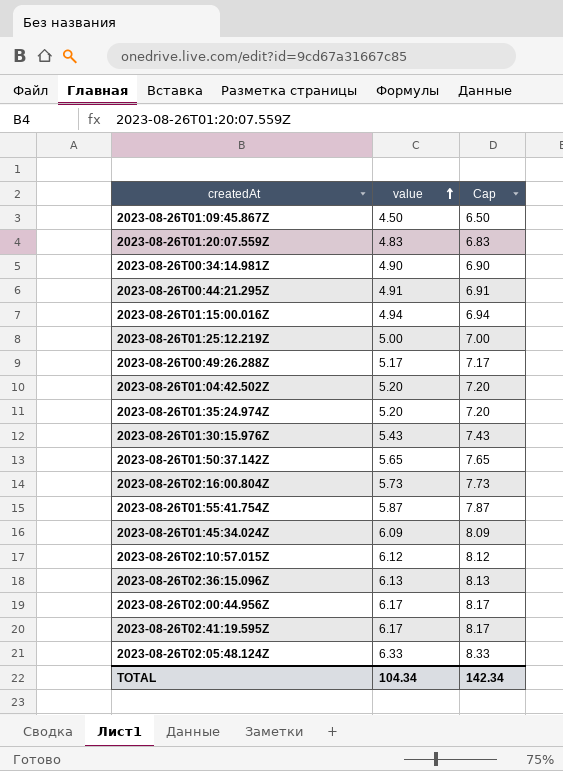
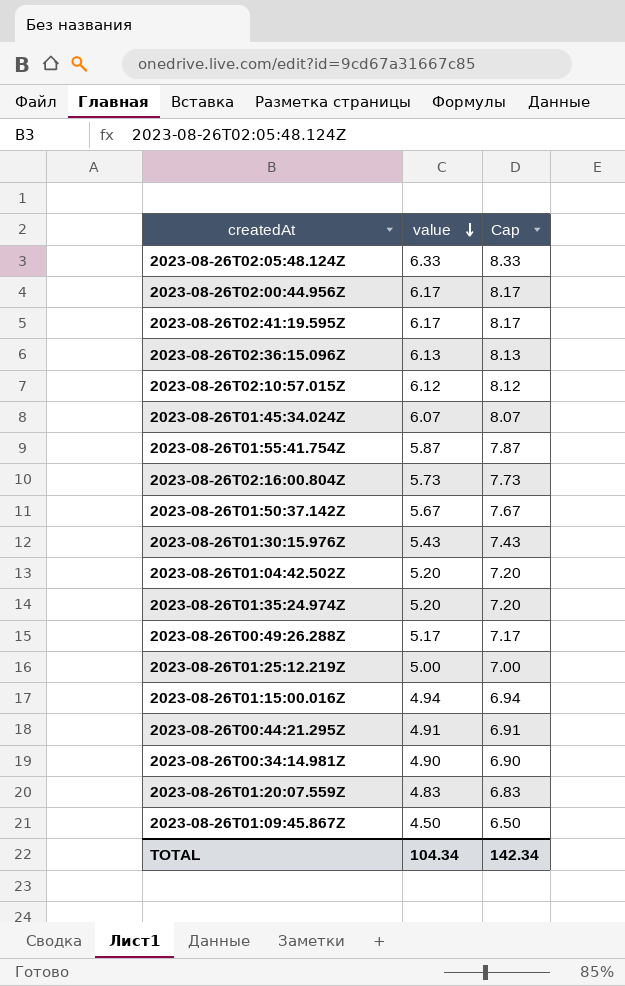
row order: value ascending -> value descending
2023-08-26T01:45:34.024Z | value: 6.09 -> 6.07
2023-08-26T01:45:34.024Z | Cap: 8.09 -> 8.07
2023-08-26T01:50:37.142Z | value: 5.65 -> 5.67
2023-08-26T01:50:37.142Z | Cap: 7.65 -> 7.67

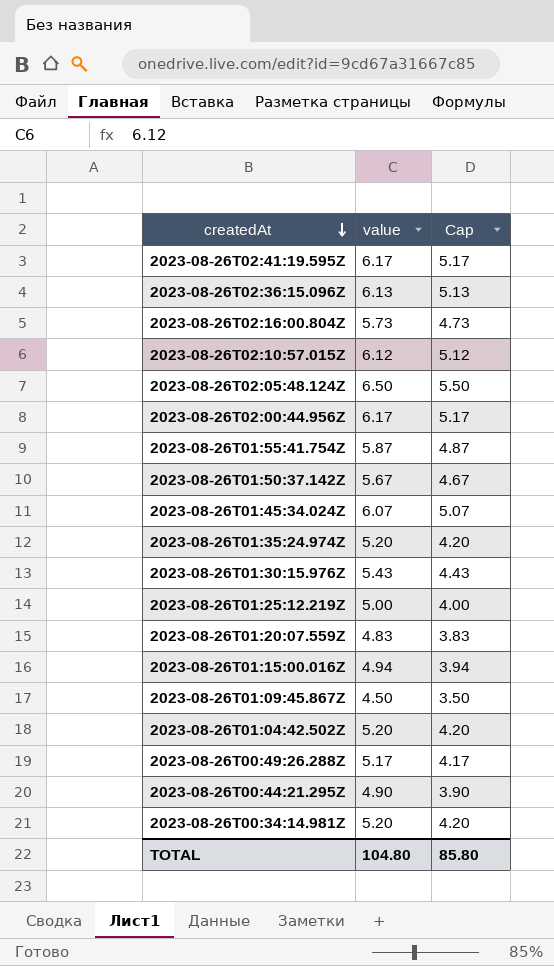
row order: value descending -> createdAt descending
column Cap | formula: [value] + 2 -> [value] - 1
2023-08-26T02:05:48.124Z | value: 6.33 -> 6.50
2023-08-26T00:44:21.295Z | value: 4.91 -> 4.90
2023-08-26T00:34:14.981Z | value: 4.90 -> 5.20
TOTAL | value: 104.34 -> 104.80
TOTAL | Cap: 142.34 -> 85.80

